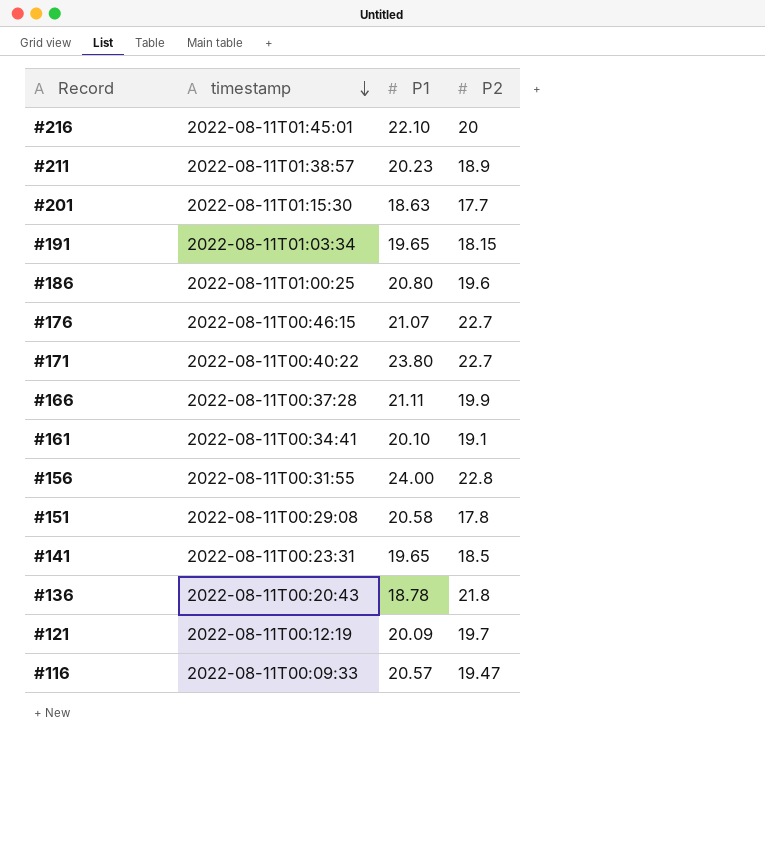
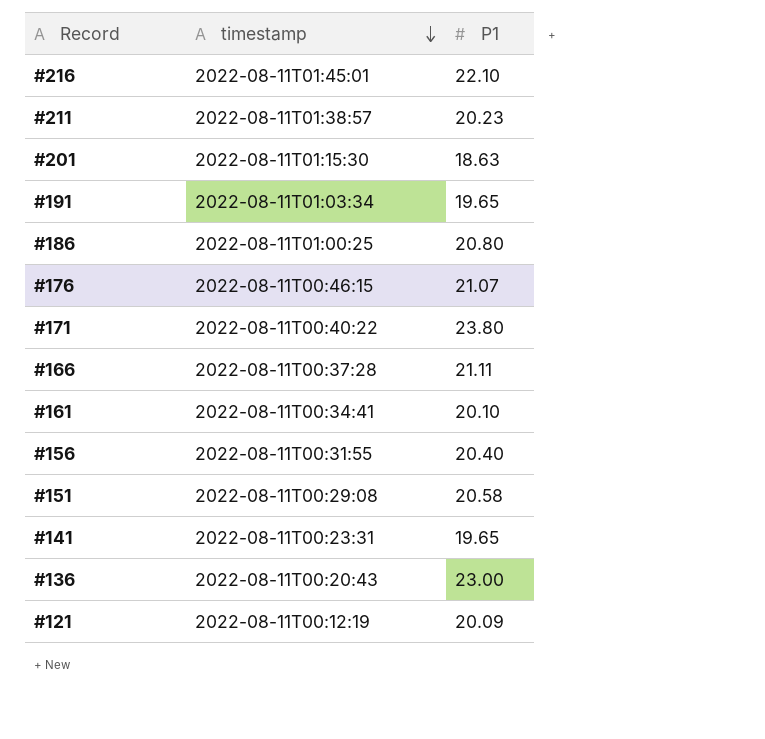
column P2 | position: 4 -> none
row #116: 2022-08-11T00:09:33 | 20.57 | 19.47 -> none
#156 | P1: 24.00 -> 20.40
#136 | P1: 18.78 -> 23.00

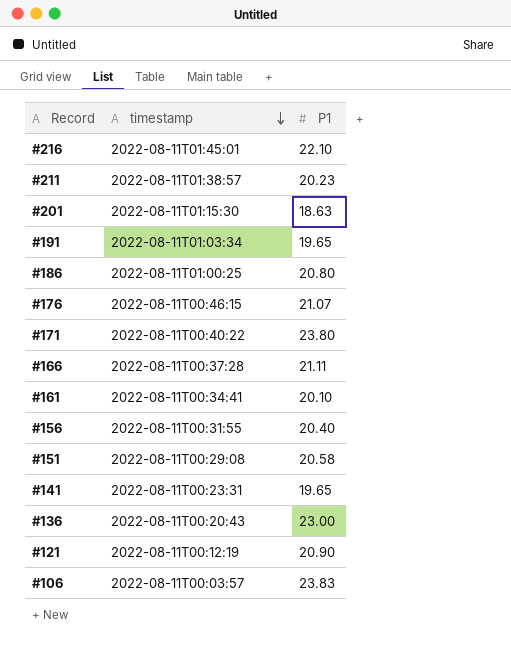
#121 | P1: 20.09 -> 20.90
row #106: none -> 2022-08-11T00:03:57 | 23.83

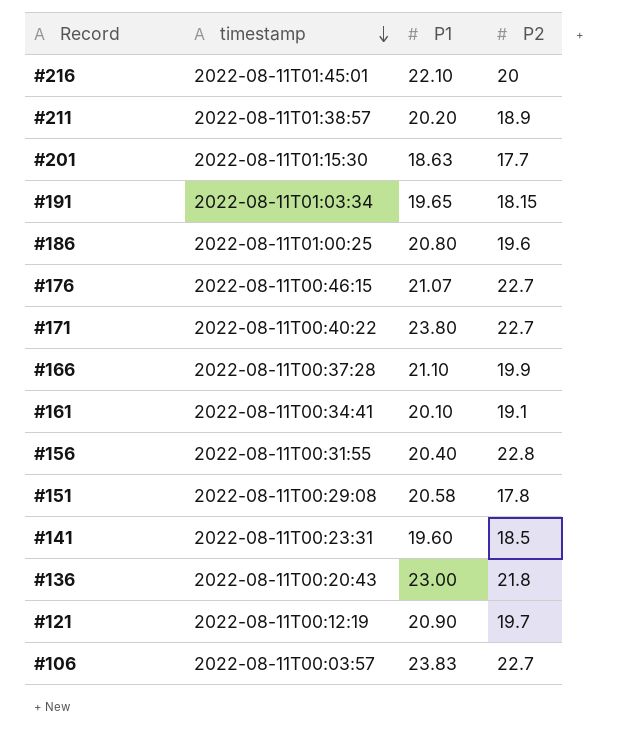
column P2 | position: none -> 4
#211 | P1: 20.23 -> 20.20
#166 | P1: 21.11 -> 21.10
#141 | P1: 19.65 -> 19.60

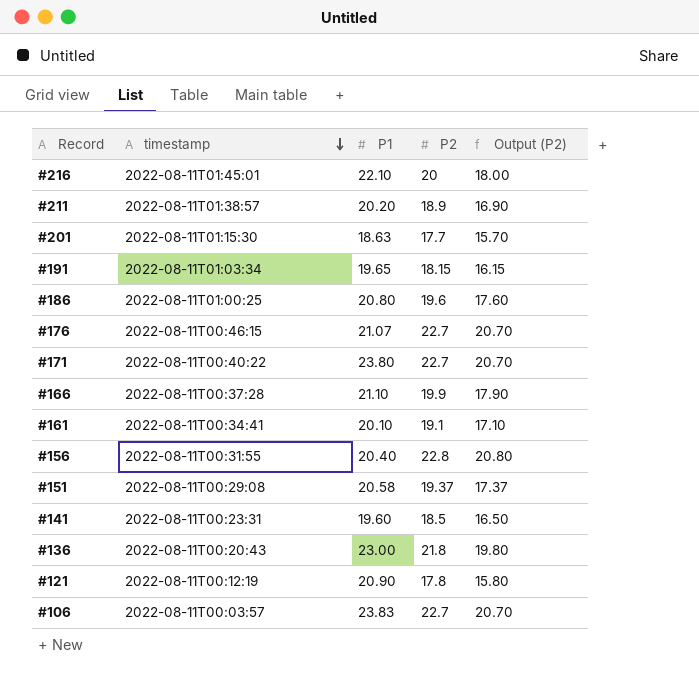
column Output (P2) | formula: none -> [P2] - 2
#151 | P2: 17.8 -> 19.37
#121 | P2: 19.7 -> 17.8

